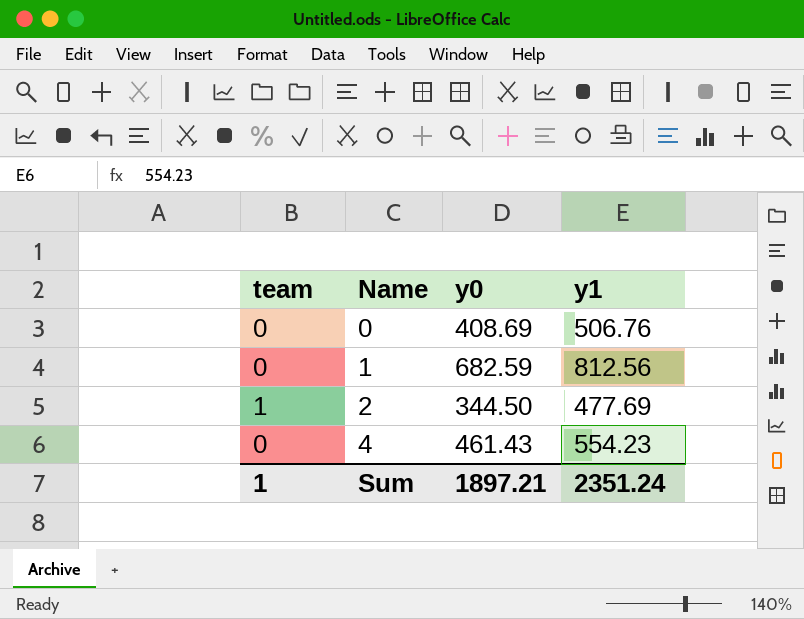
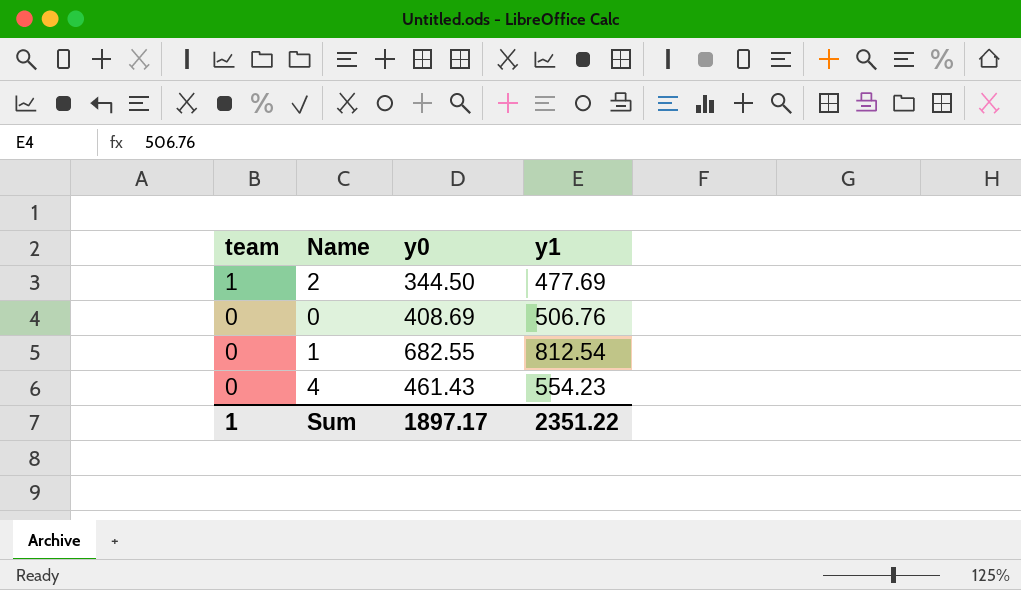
row order: Name ascending -> team descending
1 | y0: 682.59 -> 682.55
1 | y1: 812.56 -> 812.54
Sum | y0: 1897.21 -> 1897.17
Sum | y1: 2351.24 -> 2351.22

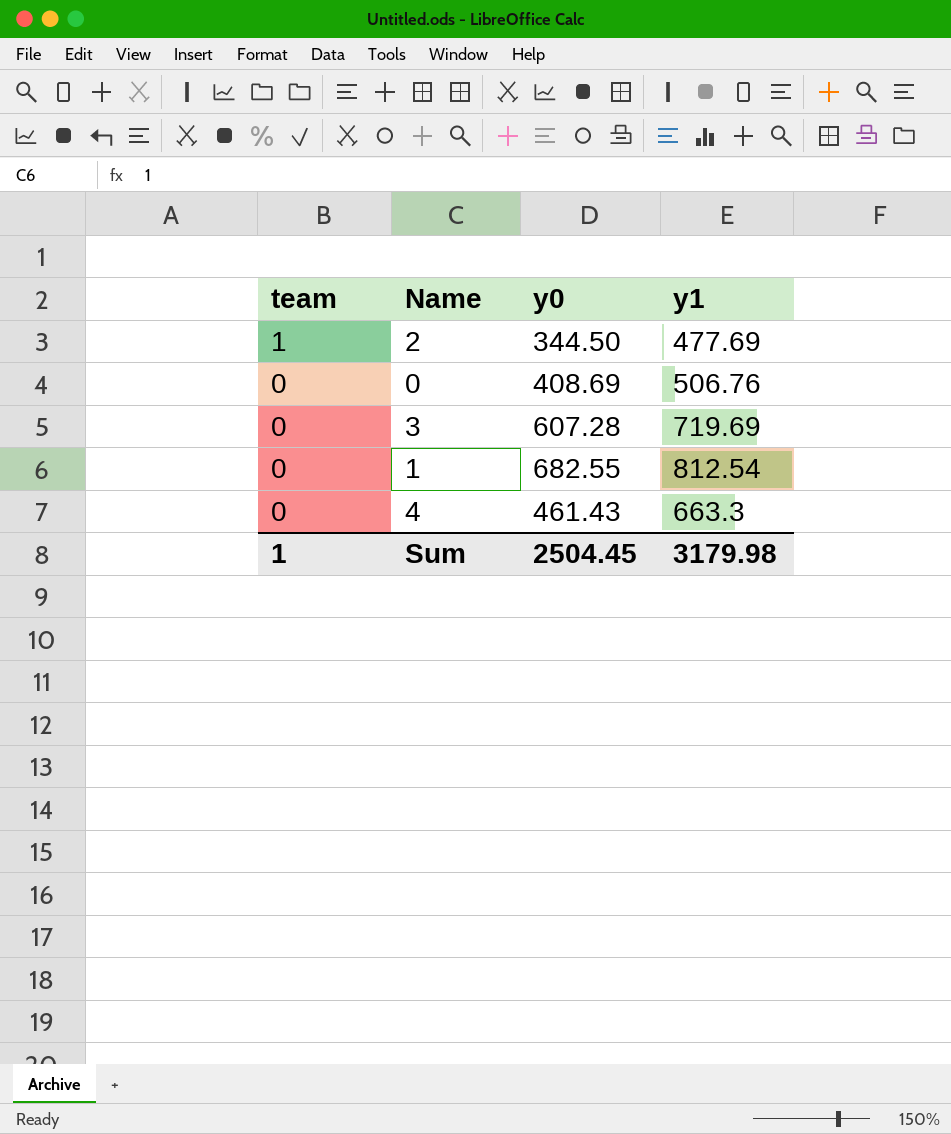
row 3: none -> 0 | 607.28 | 719.69
4 | y1: 554.23 -> 663.3
Sum | y0: 1897.17 -> 2504.45
Sum | y1: 2351.22 -> 3179.98

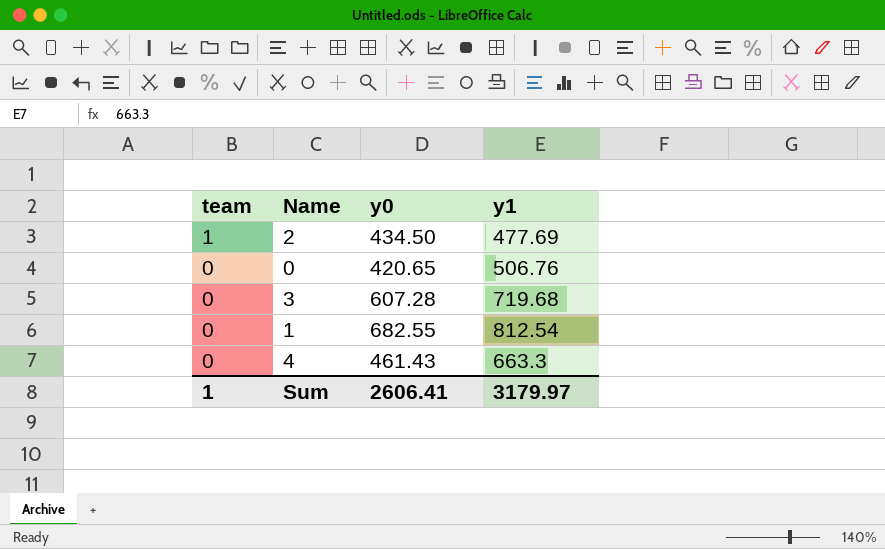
2 | y0: 344.50 -> 434.50
0 | y0: 408.69 -> 420.65
3 | y1: 719.69 -> 719.68
Sum | y0: 2504.45 -> 2606.41
Sum | y1: 3179.98 -> 3179.97

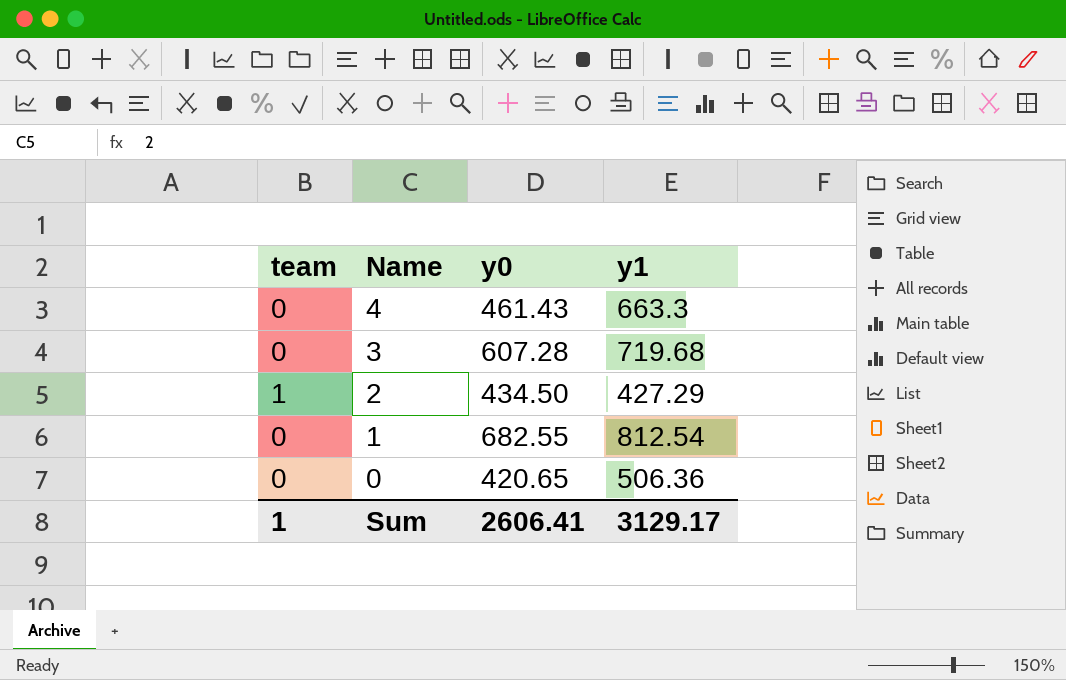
row order: team descending -> Name descending
2 | y1: 477.69 -> 427.29
0 | y1: 506.76 -> 506.36
Sum | y1: 3179.97 -> 3129.17

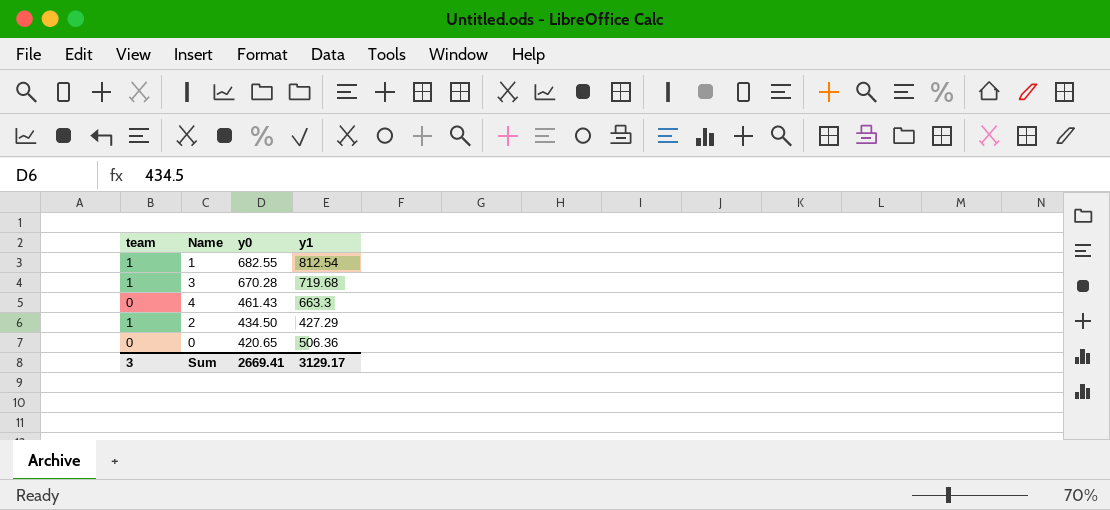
row order: Name descending -> y0 descending
1 | team: 0 -> 1
3 | team: 0 -> 1
3 | y0: 607.28 -> 670.28
Sum | team: 1 -> 3
Sum | y0: 2606.41 -> 2669.41

